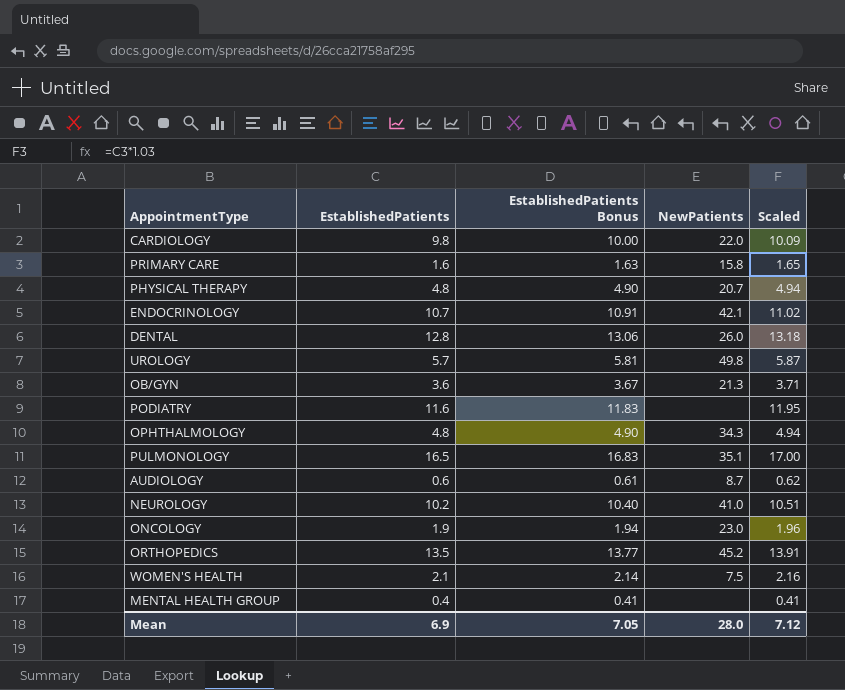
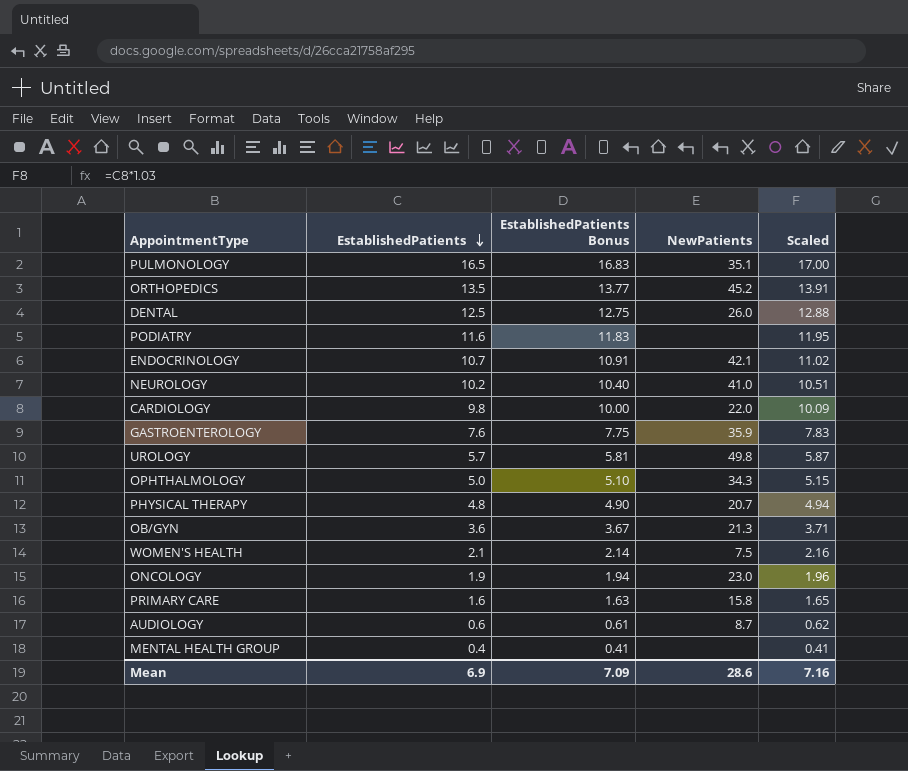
row order: none -> EstablishedPatients descending
DENTAL | EstablishedPatients: 12.8 -> 12.5
DENTAL | EstablishedPatients Bonus: 13.06 -> 12.75
DENTAL | Scaled: 13.18 -> 12.88
row GASTROENTEROLOGY: none -> 7.6 | 7.75 | 35.9 | 7.83
OPHTHALMOLOGY | EstablishedPatients: 4.8 -> 5.0
OPHTHALMOLOGY | EstablishedPatients Bonus: 4.90 -> 5.10
OPHTHALMOLOGY | Scaled: 4.94 -> 5.15
Mean | EstablishedPatients Bonus: 7.05 -> 7.09
Mean | NewPatients: 28.0 -> 28.6
Mean | Scaled: 7.12 -> 7.16

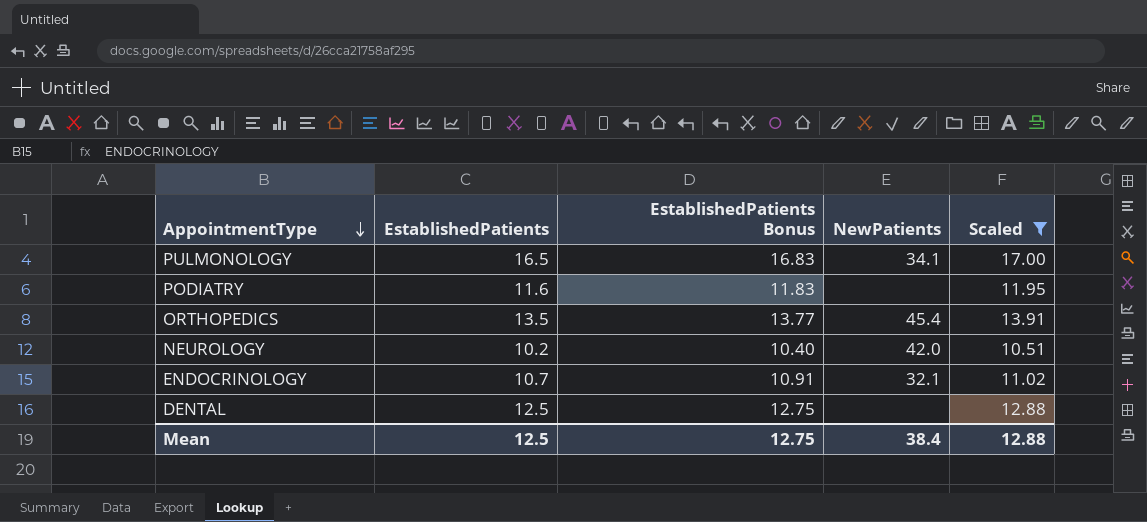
filter: none -> Scaled >= 10.51
row order: EstablishedPatients descending -> AppointmentType descending
PULMONOLOGY | NewPatients: 35.1 -> 34.1
ORTHOPEDICS | NewPatients: 45.2 -> 45.4
NEUROLOGY | NewPatients: 41.0 -> 42.0
ENDOCRINOLOGY | NewPatients: 42.1 -> 32.1
DENTAL | NewPatients: 26.0 -> none
Mean | EstablishedPatients: 6.9 -> 12.5
Mean | EstablishedPatients Bonus: 7.09 -> 12.75
Mean | NewPatients: 28.6 -> 38.4
Mean | Scaled: 7.16 -> 12.88

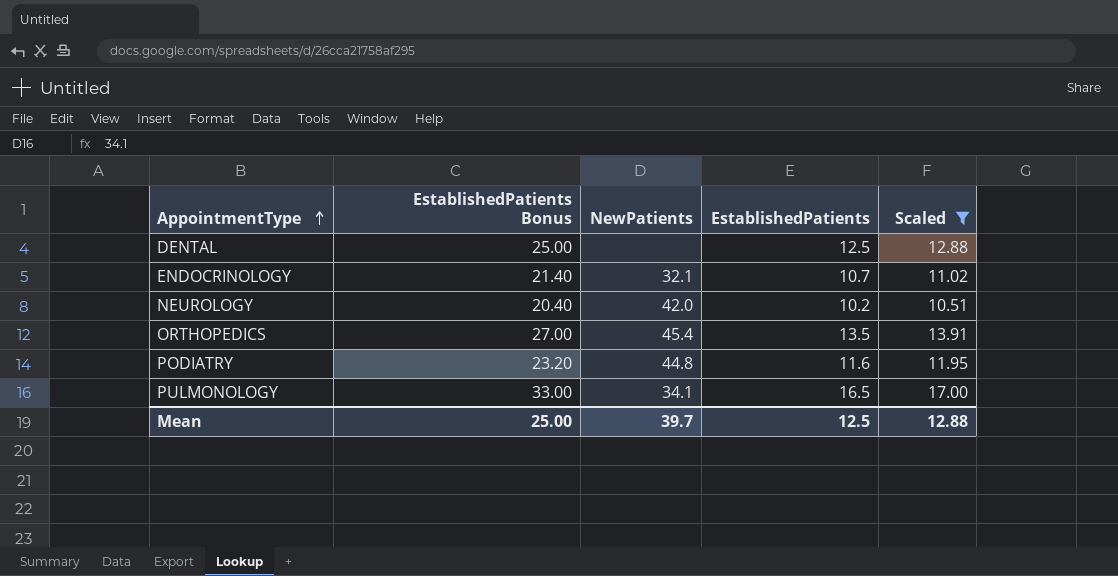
row order: AppointmentType descending -> AppointmentType ascending
column EstablishedPatients Bonus | formula: [EstablishedPatients] * 1.02 -> [EstablishedPatients] * 2
column EstablishedPatients | position: 2 -> 4
PODIATRY | NewPatients: none -> 44.8
Mean | EstablishedPatients Bonus: 12.75 -> 25.00
Mean | NewPatients: 38.4 -> 39.7

